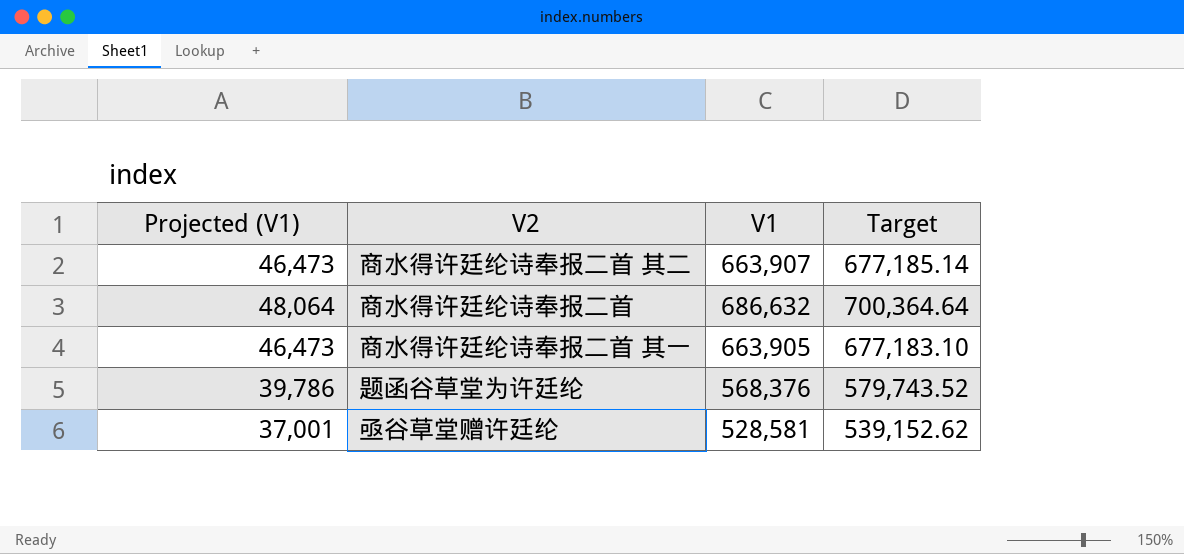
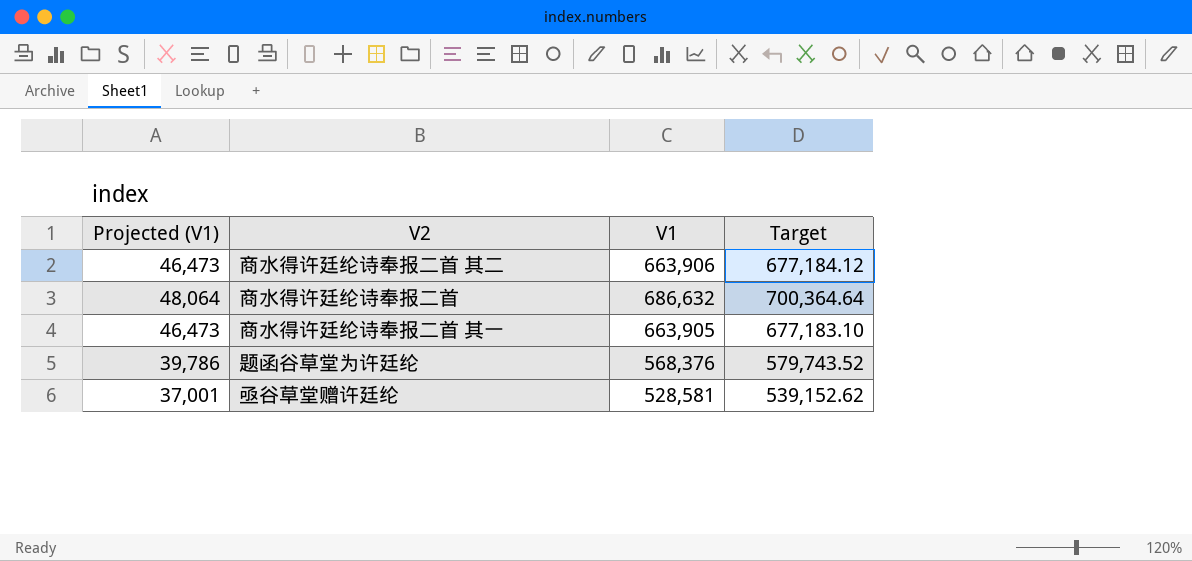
商水得许廷纶诗奉报二首 其二 | V1: 663,907 -> 663,906
商水得许廷纶诗奉报二首 其二 | Target: 677,185.14 -> 677,184.12

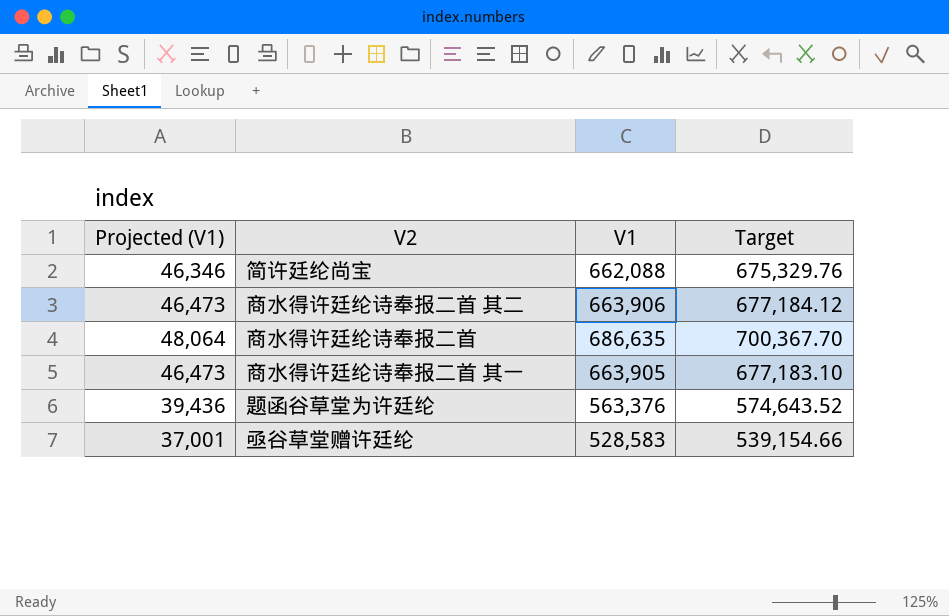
row 简许廷纶尚宝: none -> 46,346 | 662,088 | 675,329.76
商水得许廷纶诗奉报二首 | V1: 686,632 -> 686,635
商水得许廷纶诗奉报二首 | Target: 700,364.64 -> 700,367.70
题函谷草堂为许廷纶 | Projected (V1): 39,786 -> 39,436
题函谷草堂为许廷纶 | V1: 568,376 -> 563,376
题函谷草堂为许廷纶 | Target: 579,743.52 -> 574,643.52
亟谷草堂赠许廷纶 | V1: 528,581 -> 528,583
亟谷草堂赠许廷纶 | Target: 539,152.62 -> 539,154.66

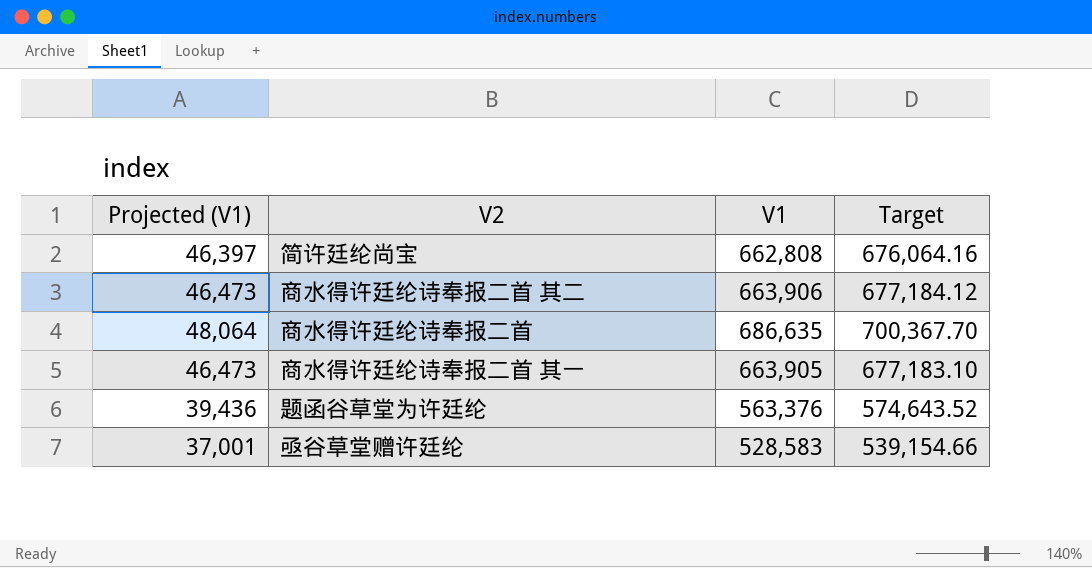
简许廷纶尚宝 | Projected (V1): 46,346 -> 46,397
简许廷纶尚宝 | V1: 662,088 -> 662,808
简许廷纶尚宝 | Target: 675,329.76 -> 676,064.16

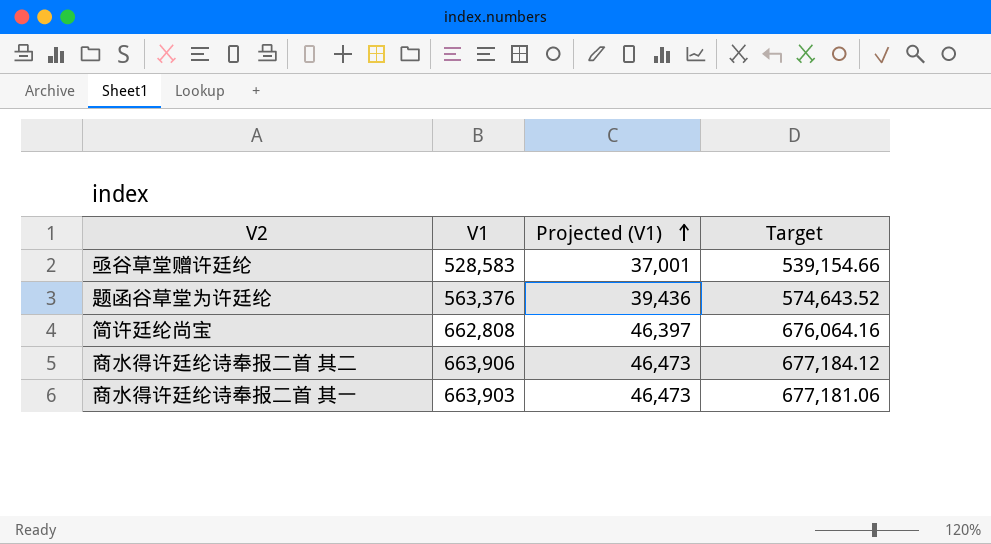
row order: none -> Projected (V1) ascending
column Projected (V1) | position: 1 -> 3
row 商水得许廷纶诗奉报二首: 48,064 | 686,635 | 700,367.70 -> none
商水得许廷纶诗奉报二首 其一 | V1: 663,905 -> 663,903
商水得许廷纶诗奉报二首 其一 | Target: 677,183.10 -> 677,181.06

